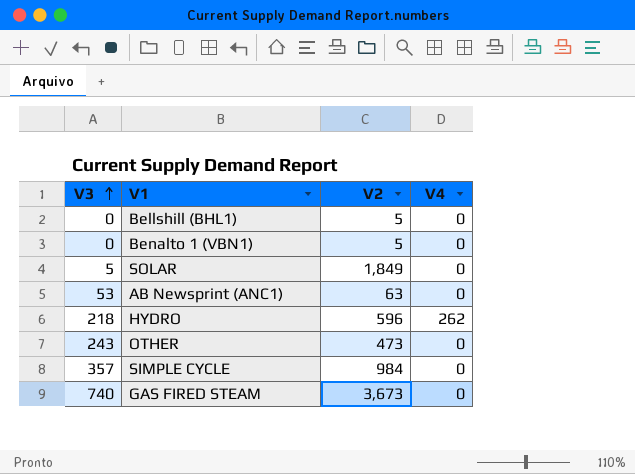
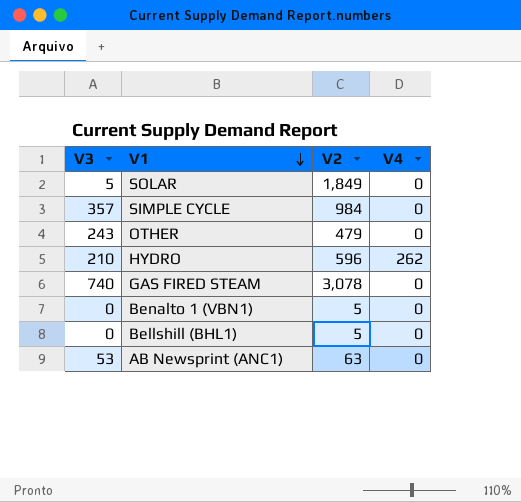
row order: V3 ascending -> V1 descending
OTHER | V2: 473 -> 479
HYDRO | V3: 218 -> 210
GAS FIRED STEAM | V2: 3,673 -> 3,078

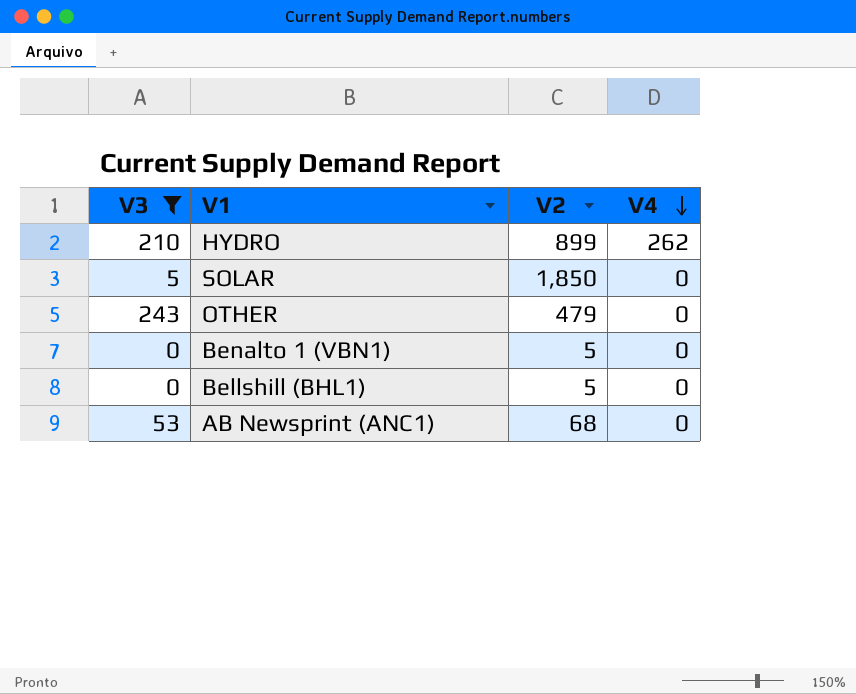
filter: none -> V3 <= 243
row order: V1 descending -> V4 descending
HYDRO | V2: 596 -> 899
SOLAR | V2: 1,849 -> 1,850
AB Newsprint (ANC1) | V2: 63 -> 68

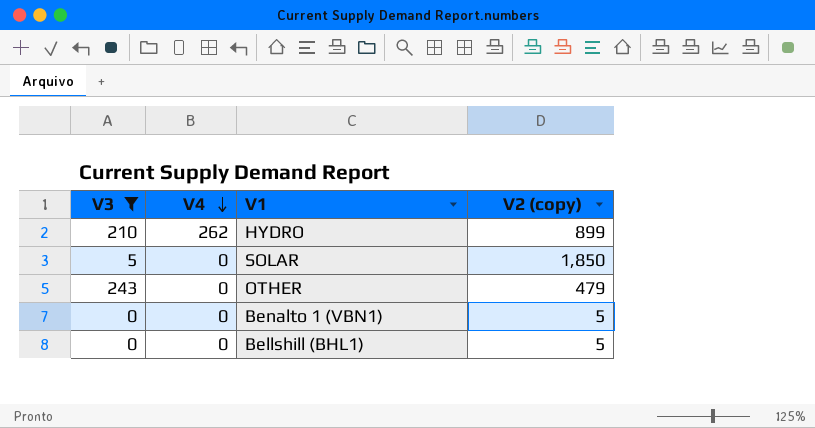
column V4 | position: 4 -> 2
column name: V2 -> V2 (copy)
row AB Newsprint (ANC1): 53 | 68 | 0 -> none

